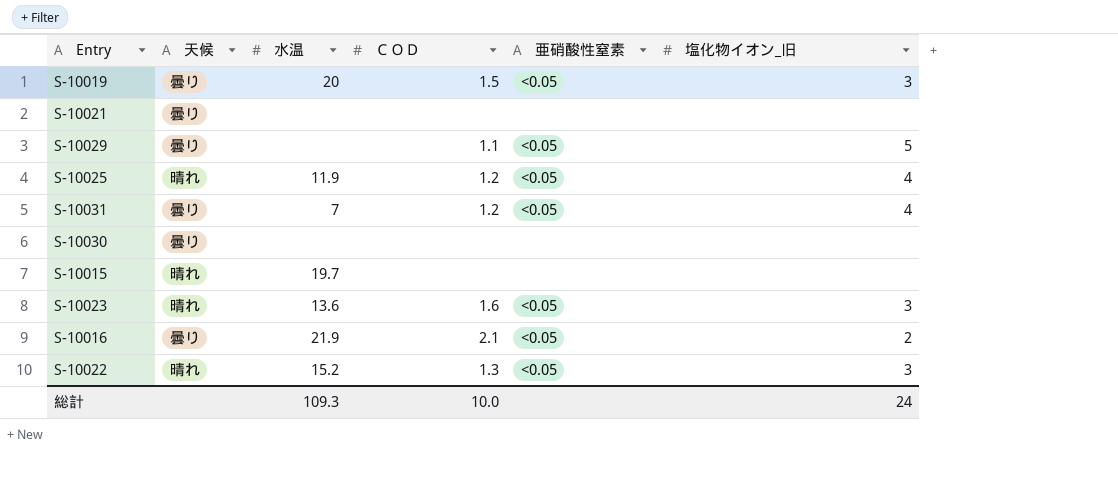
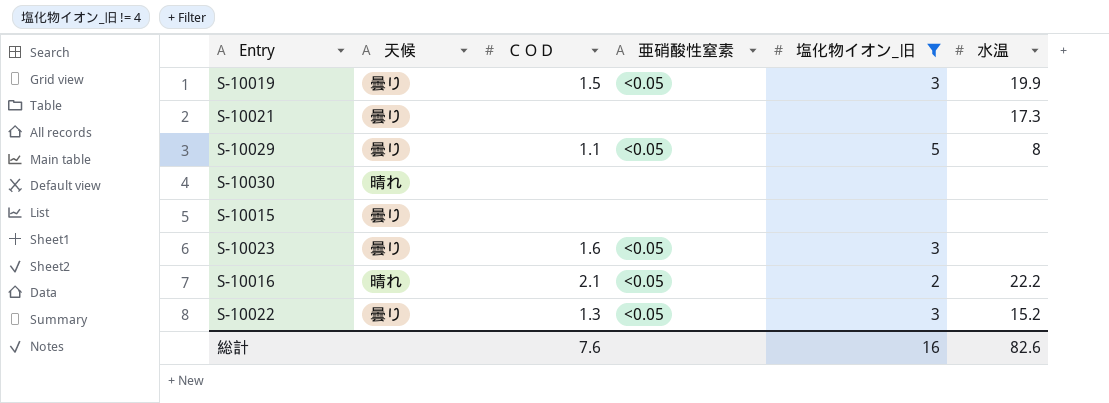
filter: none -> 塩化物イオン_旧 != 4
column 水温 | position: 3 -> 6
S-10019 | 水温: 20 -> 19.9
S-10021 | 水温: none -> 17.3
S-10029 | 水温: none -> 8
S-10030 | 天候: 曇り -> 晴れ
S-10015 | 天候: 晴れ -> 曇り
S-10015 | 水温: 19.7 -> none
S-10023 | 天候: 晴れ -> 曇り
S-10023 | 水温: 13.6 -> none
S-10016 | 天候: 曇り -> 晴れ
S-10016 | 水温: 21.9 -> 22.2
S-10022 | 天候: 晴れ -> 曇り
総計 | ＣＯＤ: 10.0 -> 7.6
総計 | 塩化物イオン_旧: 24 -> 16
総計 | 水温: 109.3 -> 82.6

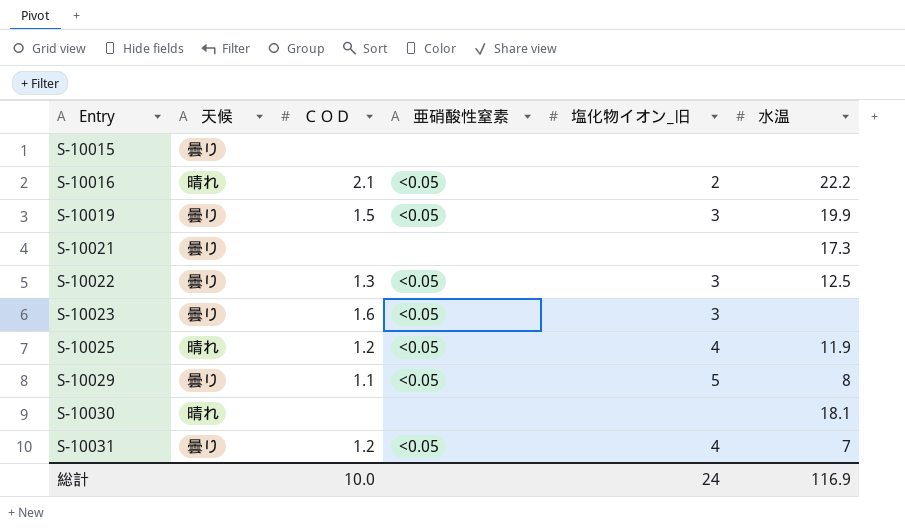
filter: 塩化物イオン_旧 != 4 -> none
row order: none -> Entry ascending
S-10022 | 水温: 15.2 -> 12.5
S-10030 | 水温: none -> 18.1
総計 | ＣＯＤ: 7.6 -> 10.0
総計 | 塩化物イオン_旧: 16 -> 24
総計 | 水温: 82.6 -> 116.9

